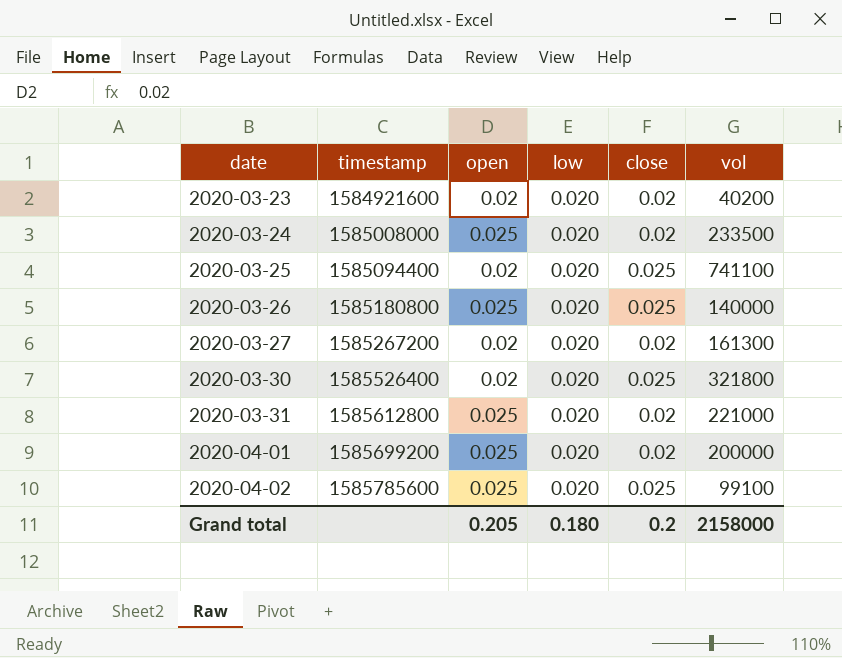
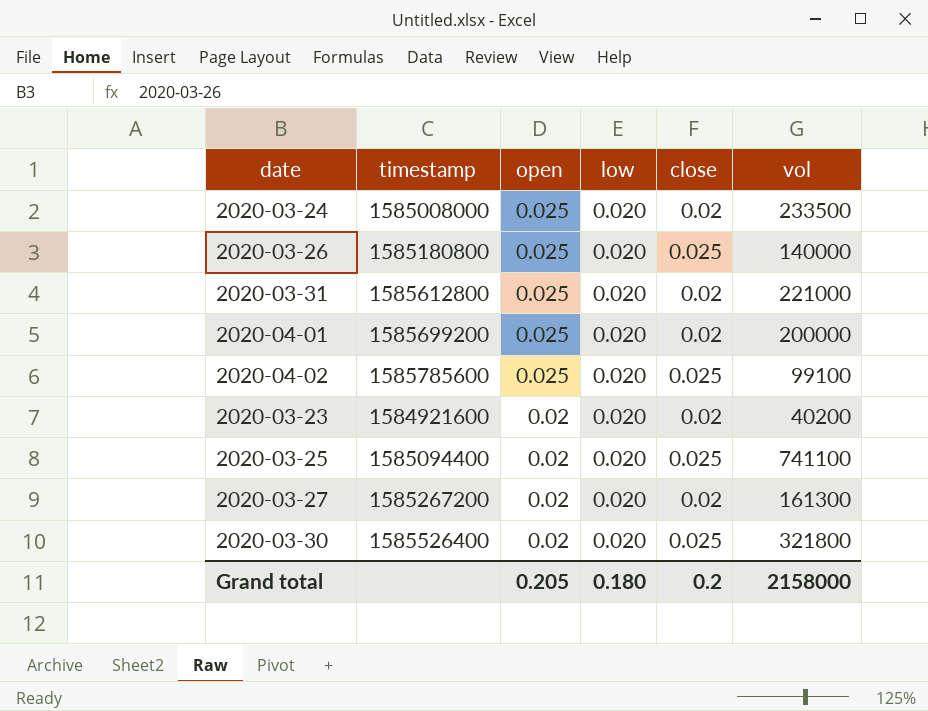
row order: date ascending -> open descending

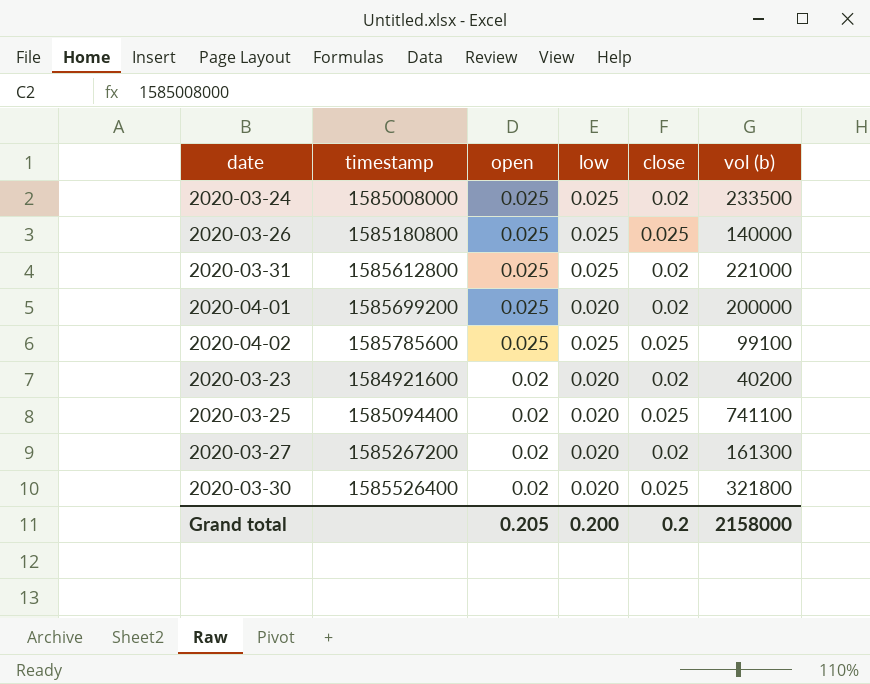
column name: vol -> vol (b)
2020-03-24 | low: 0.020 -> 0.025
2020-03-26 | low: 0.020 -> 0.025
2020-03-31 | low: 0.020 -> 0.025
2020-04-02 | low: 0.020 -> 0.025
Grand total | low: 0.180 -> 0.200

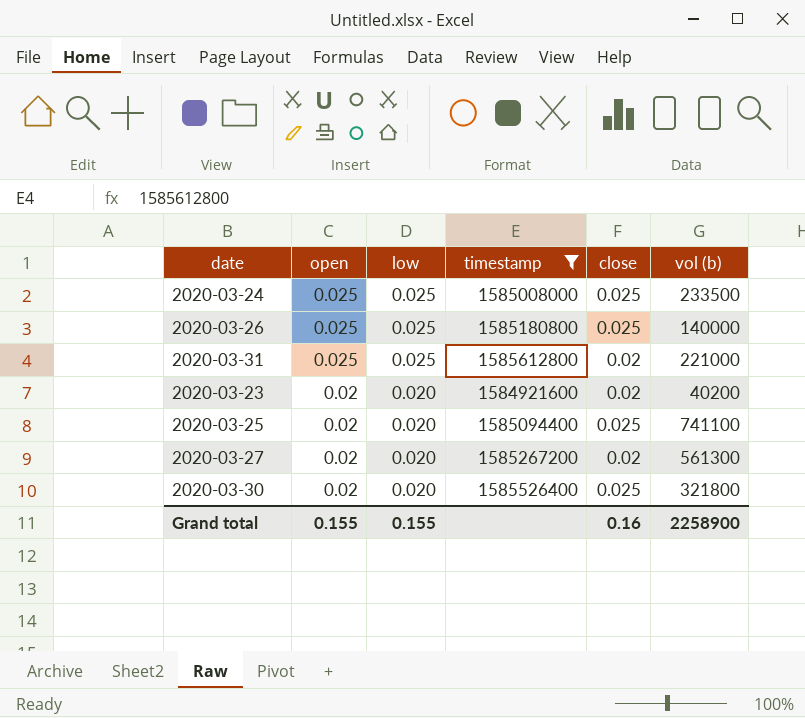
filter: none -> timestamp <= 1585612800
column timestamp | position: 2 -> 4
2020-03-24 | close: 0.02 -> 0.025
2020-03-27 | vol (b): 161300 -> 561300
Grand total | open: 0.205 -> 0.155
Grand total | low: 0.200 -> 0.155
Grand total | close: 0.2 -> 0.16
Grand total | vol (b): 2158000 -> 2258900

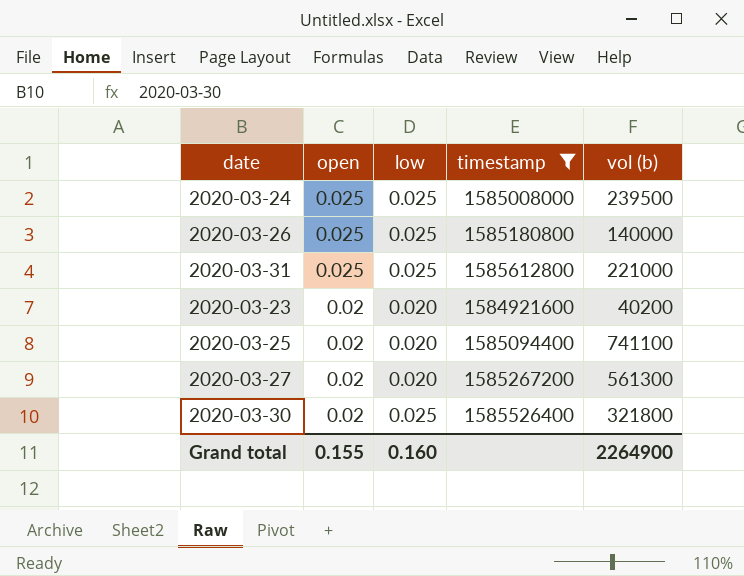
column close | position: 5 -> none
2020-03-24 | vol (b): 233500 -> 239500
2020-03-30 | low: 0.020 -> 0.025
Grand total | low: 0.155 -> 0.160
Grand total | vol (b): 2258900 -> 2264900

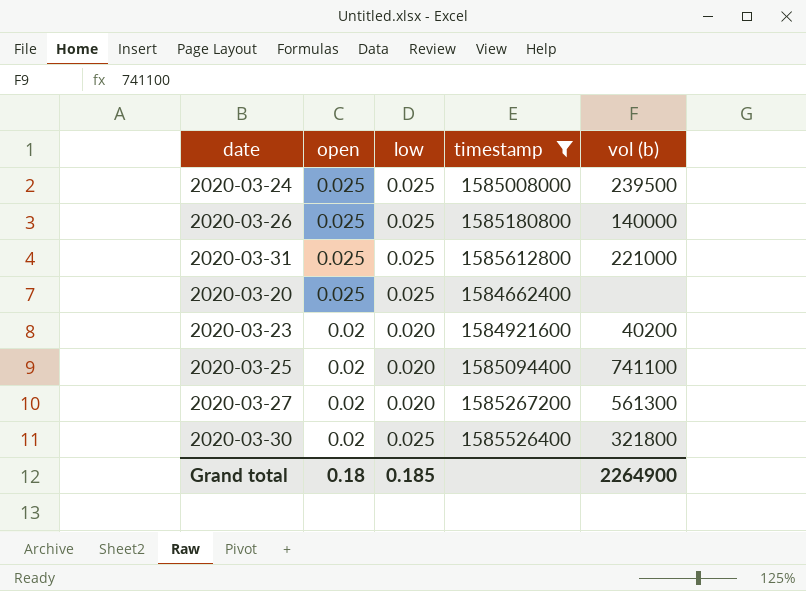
row 2020-03-20: none -> 0.025 | 0.025 | 1584662400 | none
Grand total | open: 0.155 -> 0.18
Grand total | low: 0.160 -> 0.185

